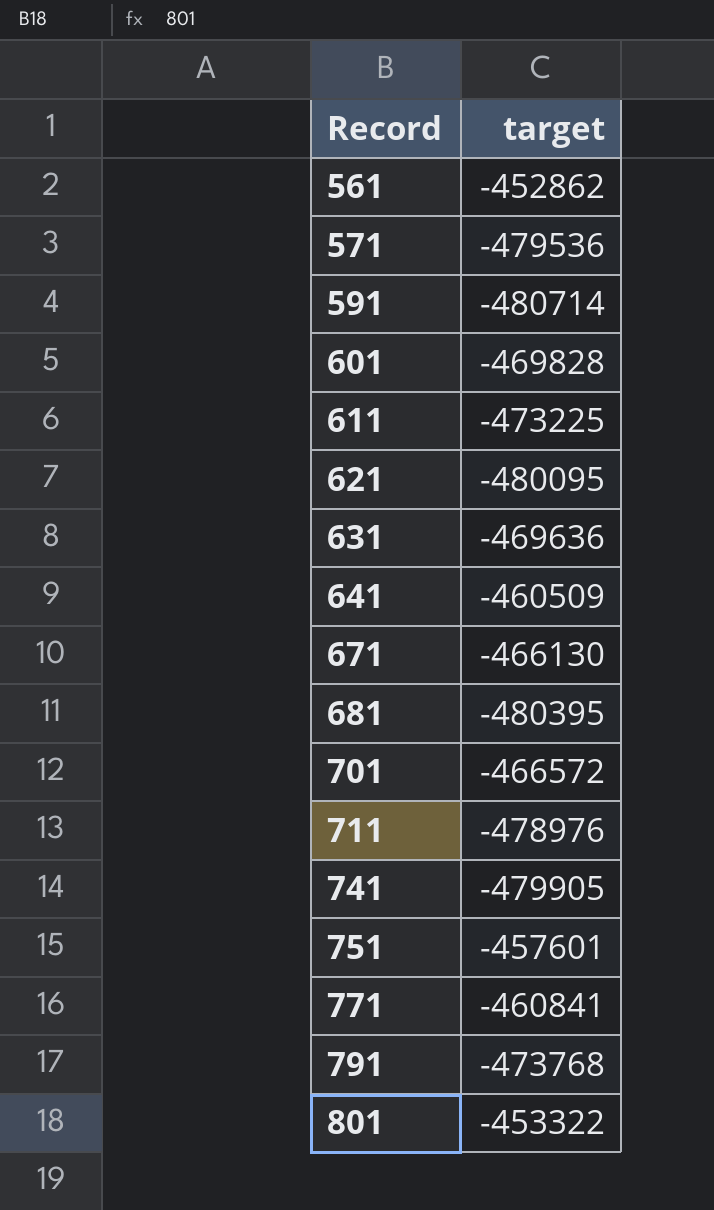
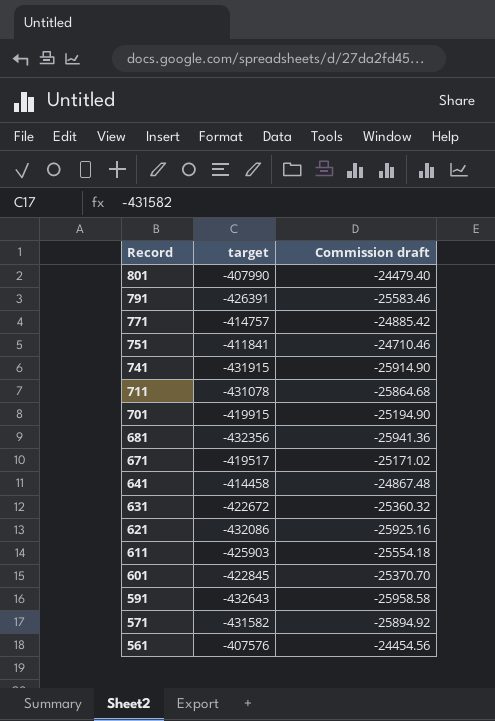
row order: Record ascending -> Record descending
column Commission draft | formula: none -> [target] * 0.06
801 | target: -453322 -> -407990
791 | target: -473768 -> -426391
771 | target: -460841 -> -414757
751 | target: -457601 -> -411841
741 | target: -479905 -> -431915
711 | target: -478976 -> -431078
701 | target: -466572 -> -419915
681 | target: -480395 -> -432356
671 | target: -466130 -> -419517
641 | target: -460509 -> -414458
631 | target: -469636 -> -422672
621 | target: -480095 -> -432086
611 | target: -473225 -> -425903
601 | target: -469828 -> -422845
591 | target: -480714 -> -432643
571 | target: -479536 -> -431582
561 | target: -452862 -> -407576

